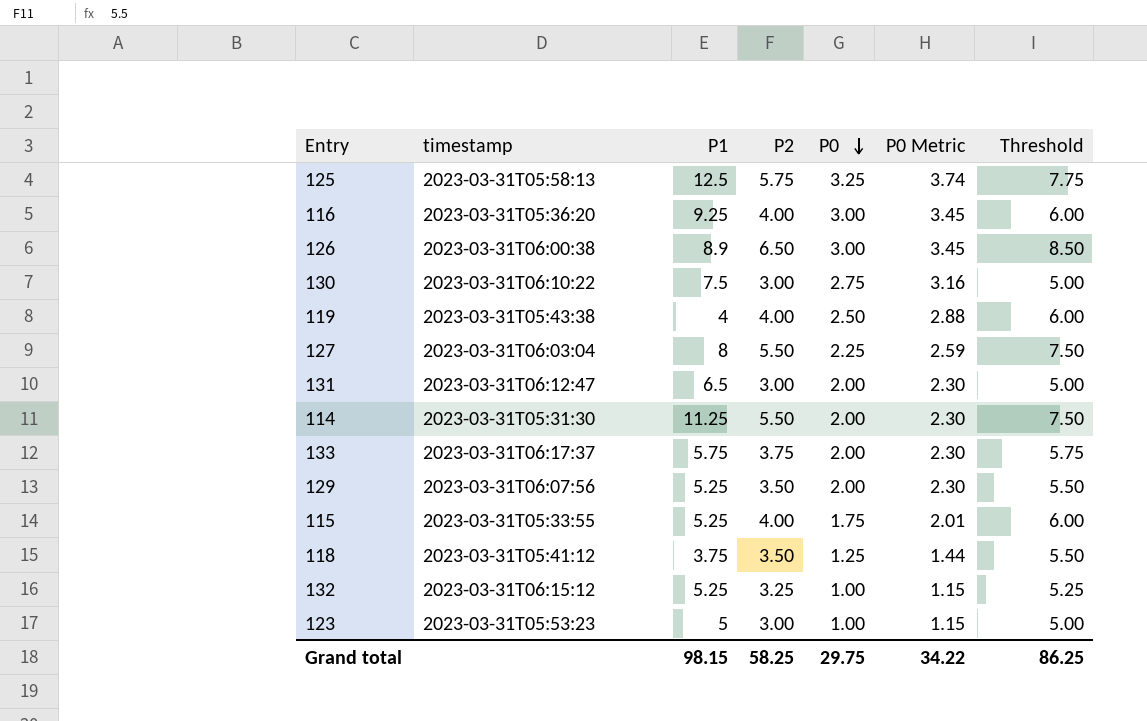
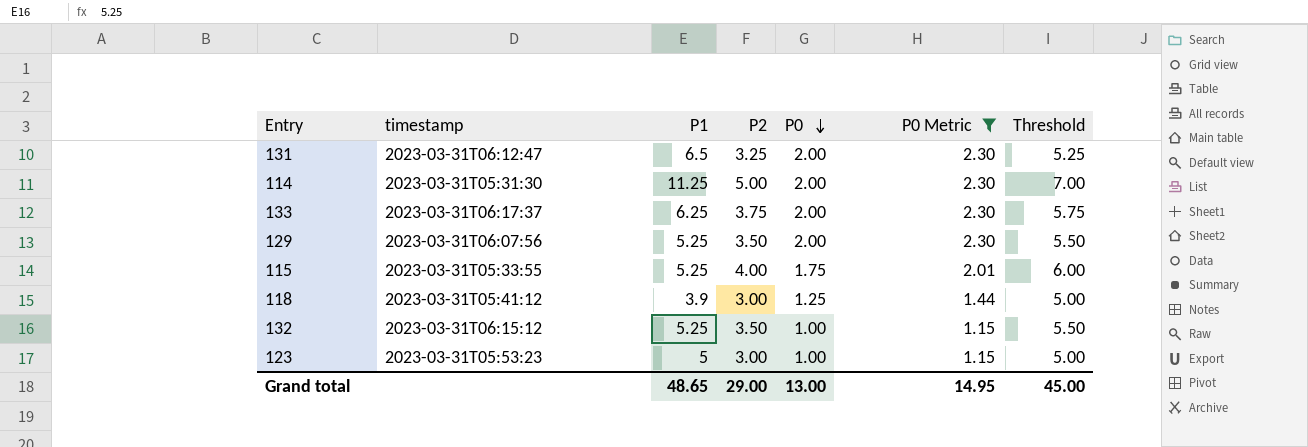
filter: none -> P0 Metric <= 2.30
131 | P2: 3.00 -> 3.25
131 | Threshold: 5.00 -> 5.25
114 | P2: 5.50 -> 5.00
114 | Threshold: 7.50 -> 7.00
133 | P1: 5.75 -> 6.25
118 | P1: 3.75 -> 3.9
118 | P2: 3.50 -> 3.00
118 | Threshold: 5.50 -> 5.00
132 | P2: 3.25 -> 3.50
132 | Threshold: 5.25 -> 5.50
Grand total | P1: 98.15 -> 48.65
Grand total | P2: 58.25 -> 29.00
Grand total | P0: 29.75 -> 13.00
Grand total | P0 Metric: 34.22 -> 14.95
Grand total | Threshold: 86.25 -> 45.00

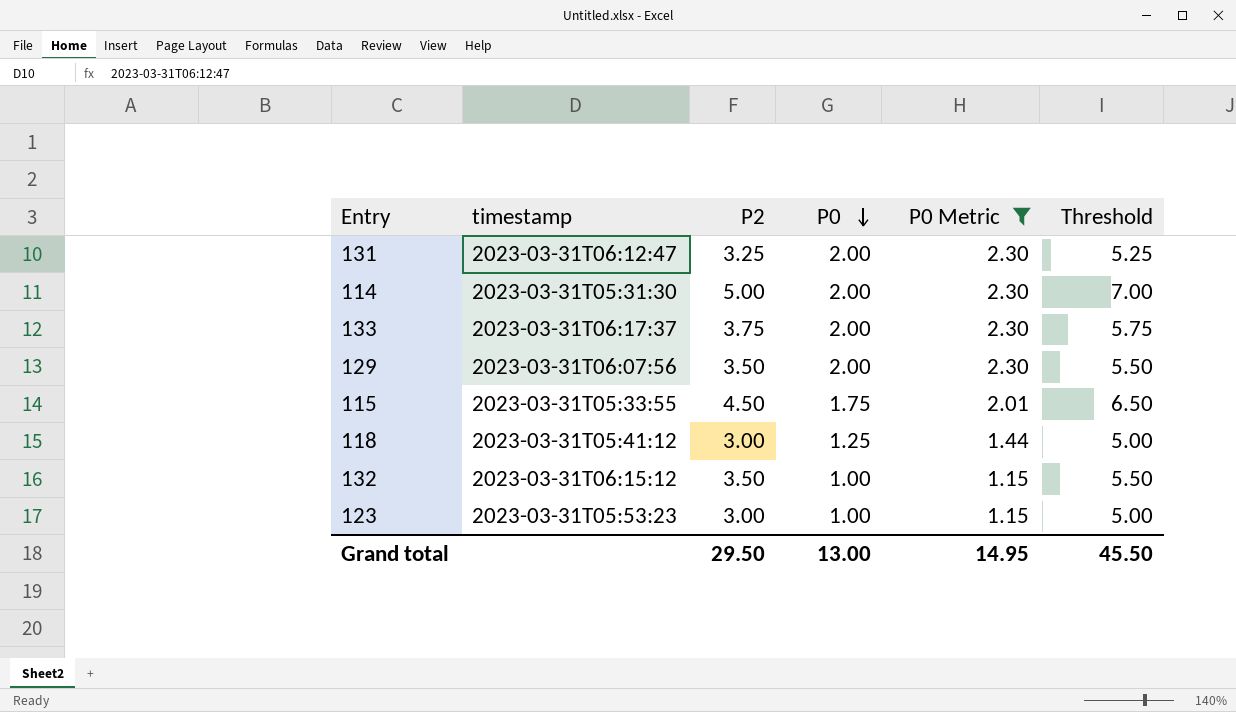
column P1 | position: 3 -> none
115 | P2: 4.00 -> 4.50
115 | Threshold: 6.00 -> 6.50
Grand total | P2: 29.00 -> 29.50
Grand total | Threshold: 45.00 -> 45.50

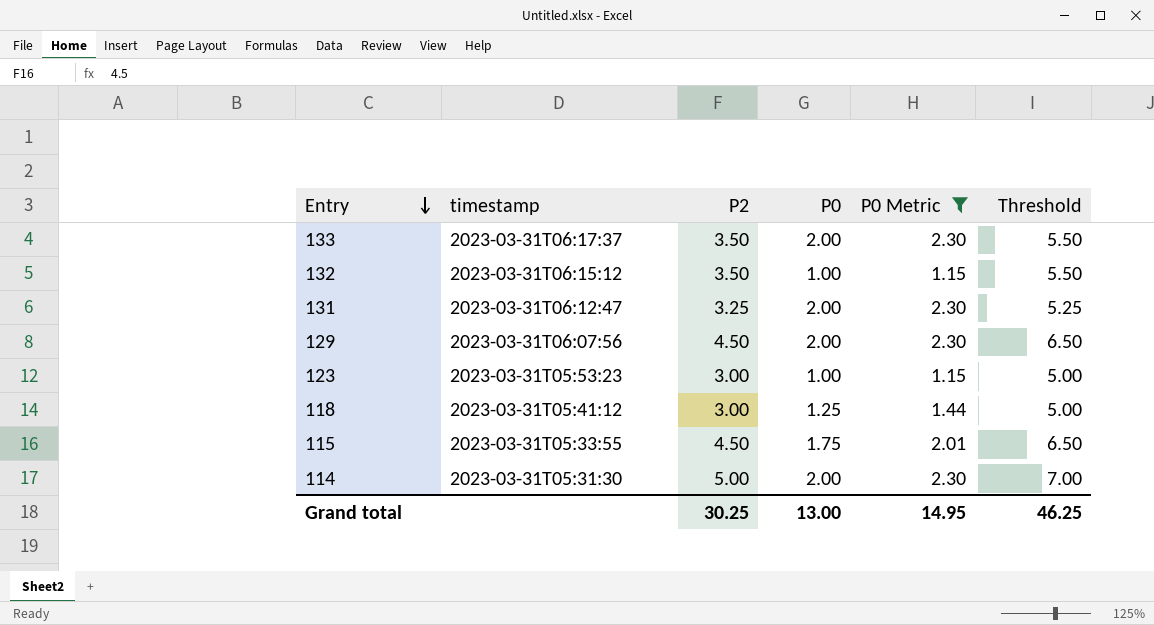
row order: P0 descending -> Entry descending
133 | P2: 3.75 -> 3.50
133 | Threshold: 5.75 -> 5.50
129 | P2: 3.50 -> 4.50
129 | Threshold: 5.50 -> 6.50
Grand total | P2: 29.50 -> 30.25
Grand total | Threshold: 45.50 -> 46.25

